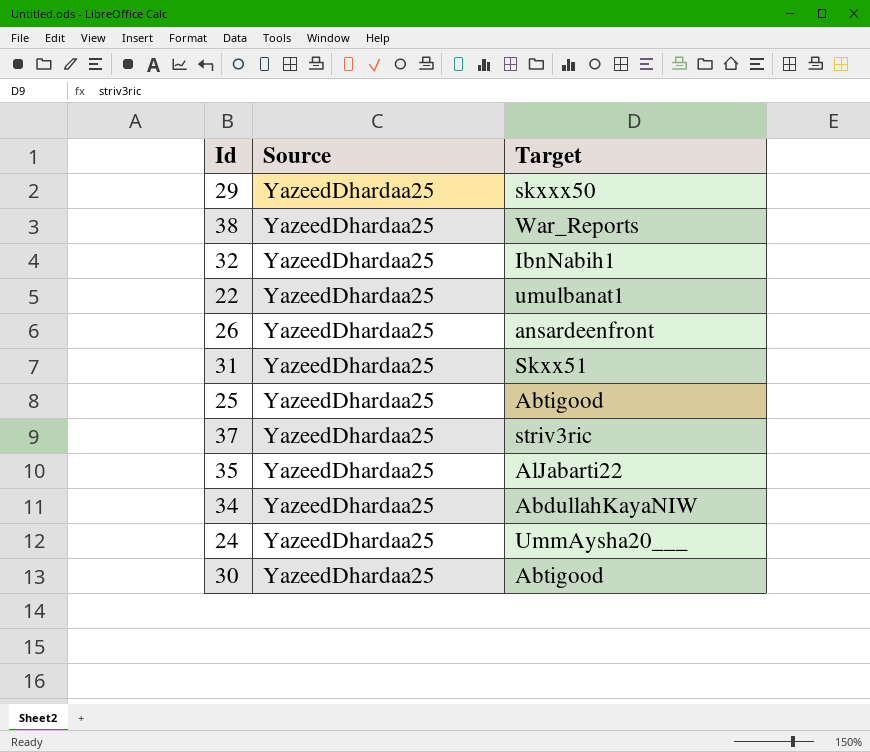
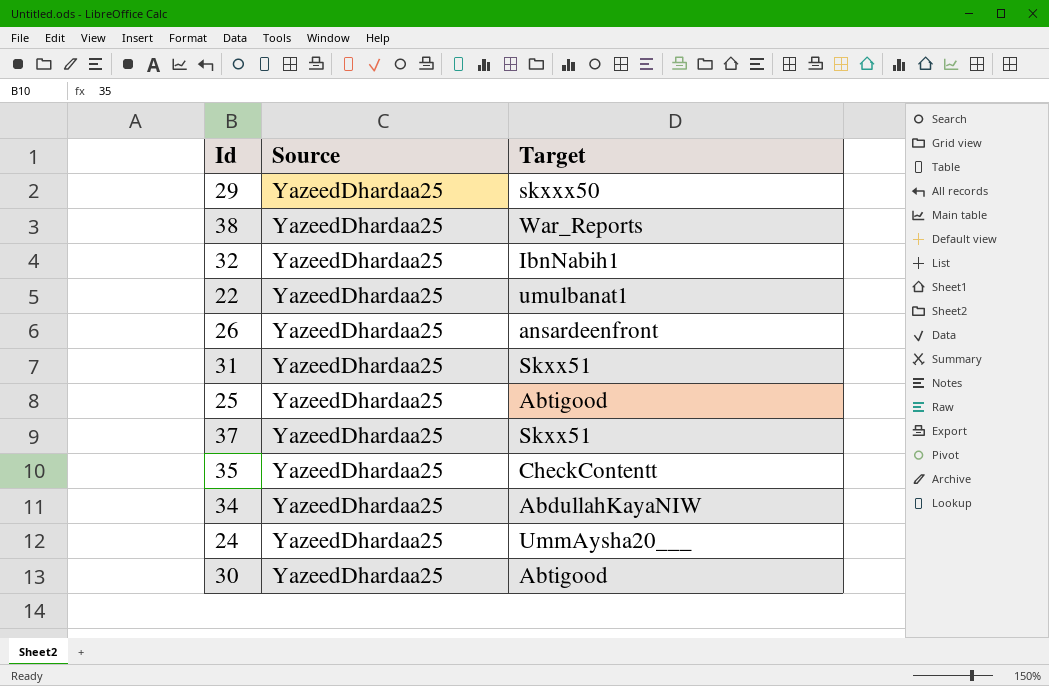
37 | Target: striv3ric -> Skxx51
35 | Target: AlJabarti22 -> CheckContentt

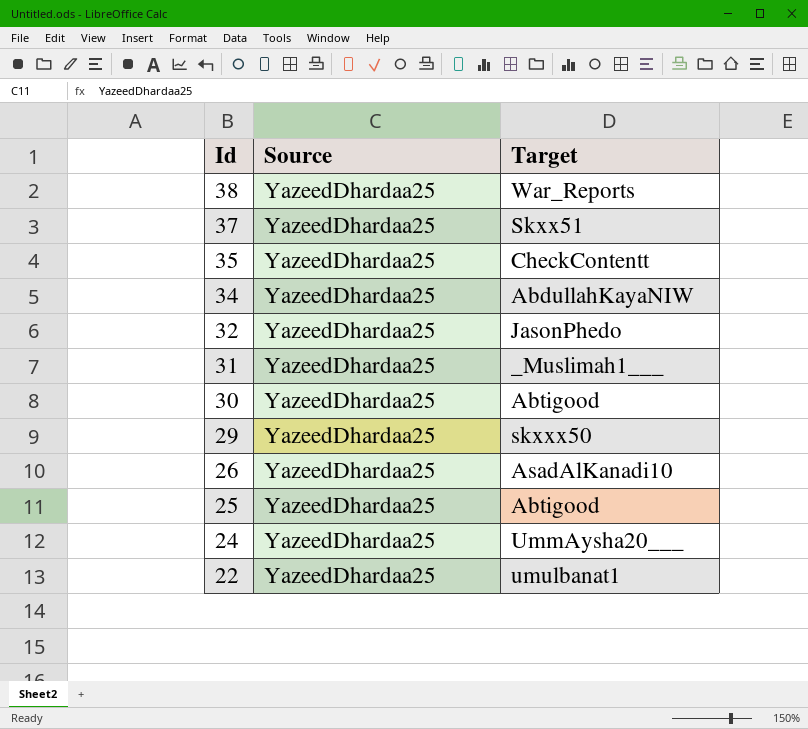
row order: none -> Id descending
32 | Target: IbnNabih1 -> JasonPhedo
31 | Target: Skxx51 -> _Muslimah1___
26 | Target: ansardeenfront -> AsadAlKanadi10

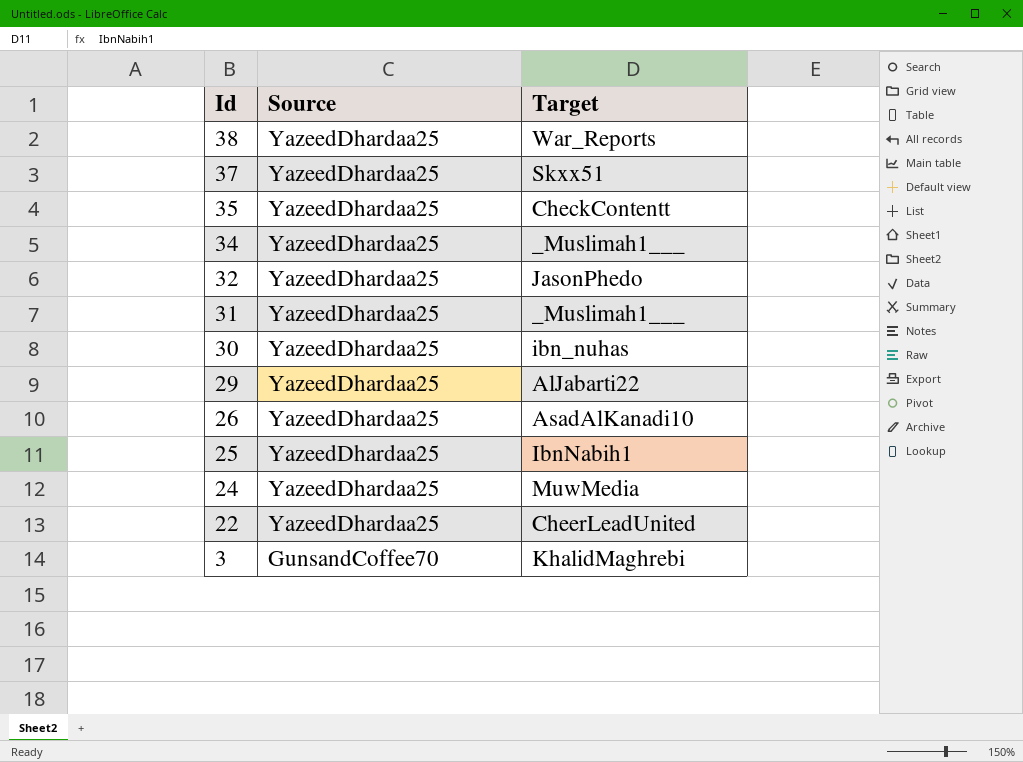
34 | Target: AbdullahKayaNIW -> _Muslimah1___
30 | Target: Abtigood -> ibn_nuhas
29 | Target: skxxx50 -> AlJabarti22
25 | Target: Abtigood -> IbnNabih1
24 | Target: UmmAysha20___ -> MuwMedia
22 | Target: umulbanat1 -> CheerLeadUnited
row 3: none -> GunsandCoffee70 | KhalidMaghrebi

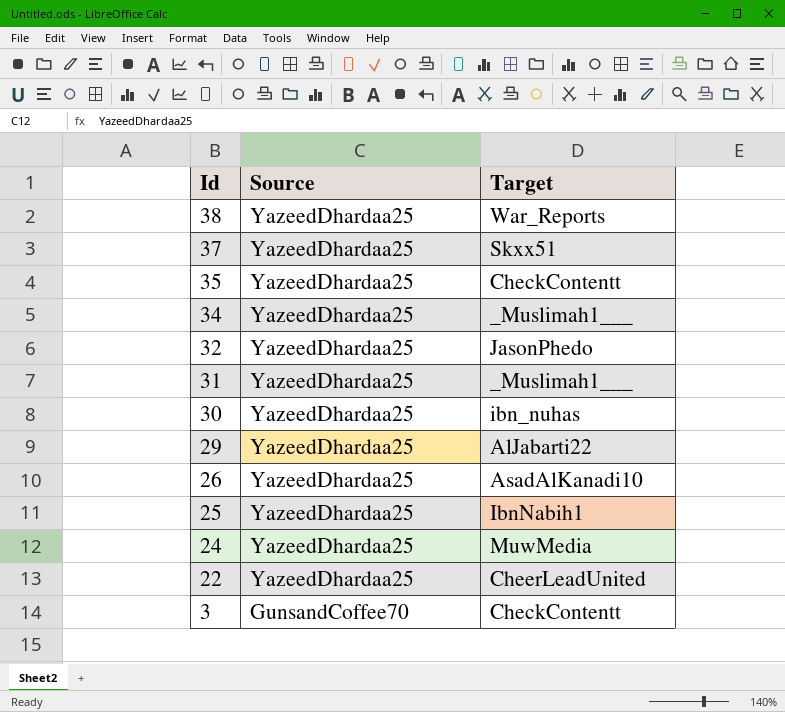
3 | Target: KhalidMaghrebi -> CheckContentt

